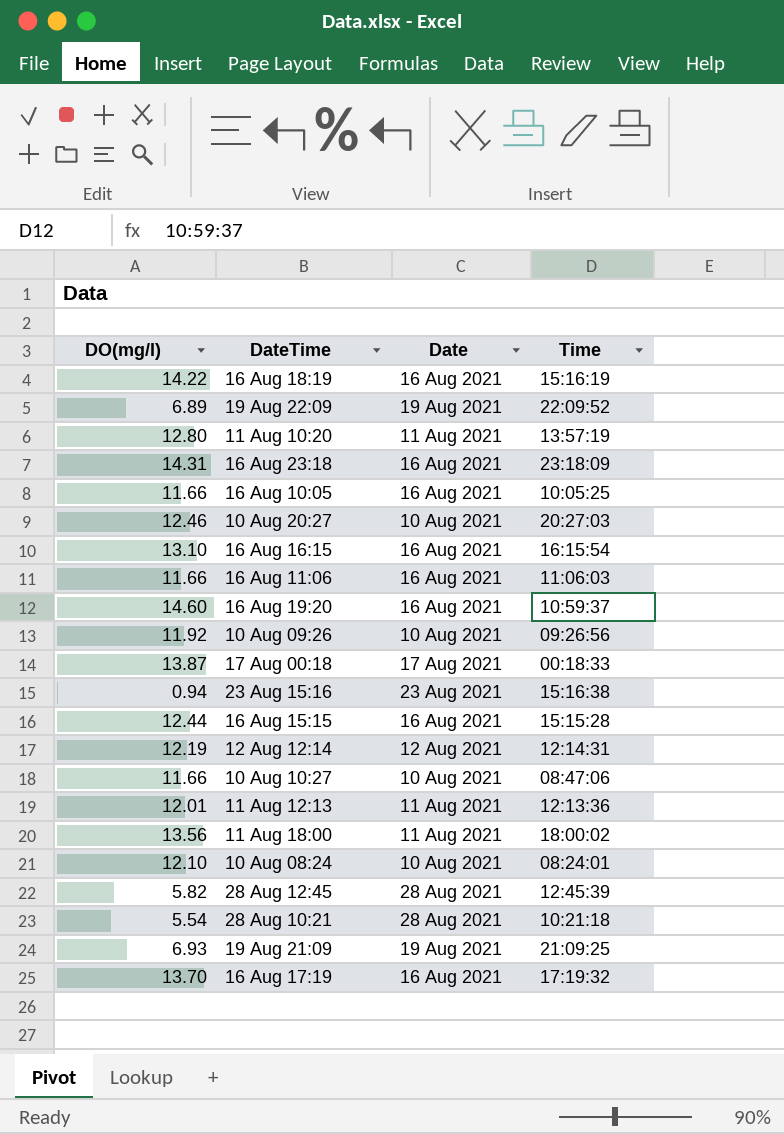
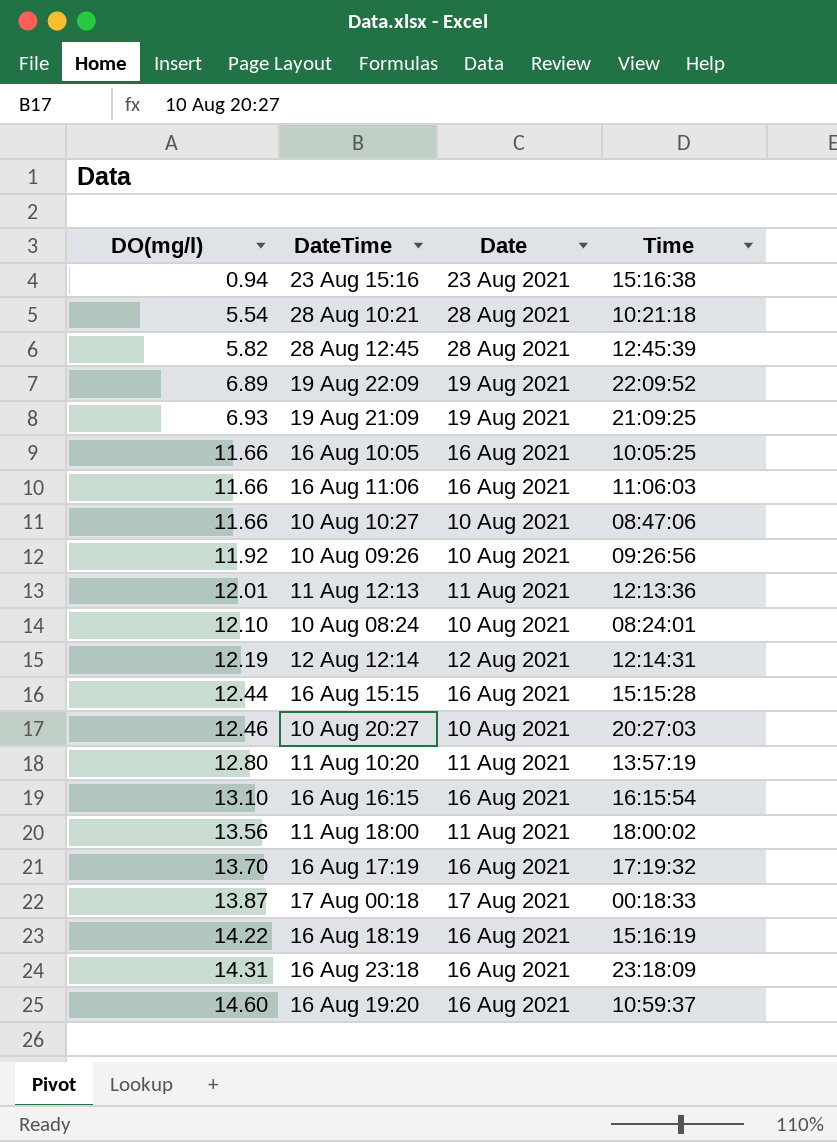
row order: none -> DO(mg/l) ascending

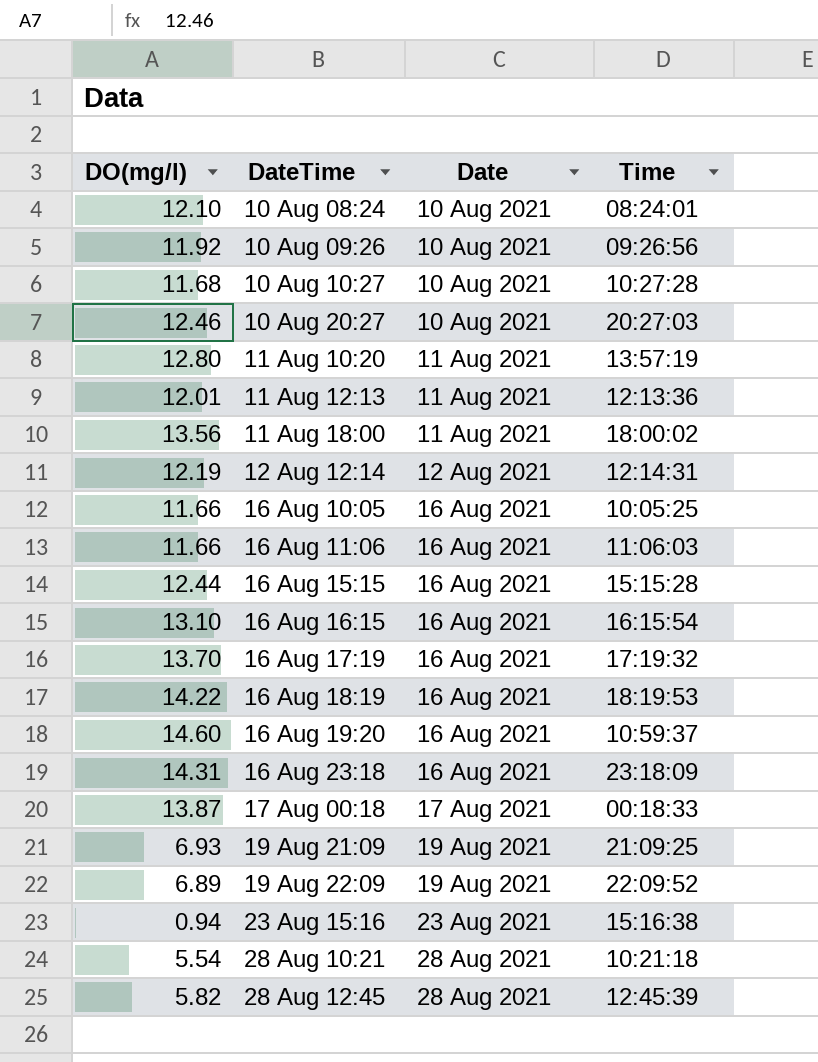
row order: DO(mg/l) ascending -> DateTime ascending
10 Aug 10:27 | DO(mg/l): 11.66 -> 11.68
10 Aug 10:27 | Time: 08:47:06 -> 10:27:28
16 Aug 18:19 | Time: 15:16:19 -> 18:19:53

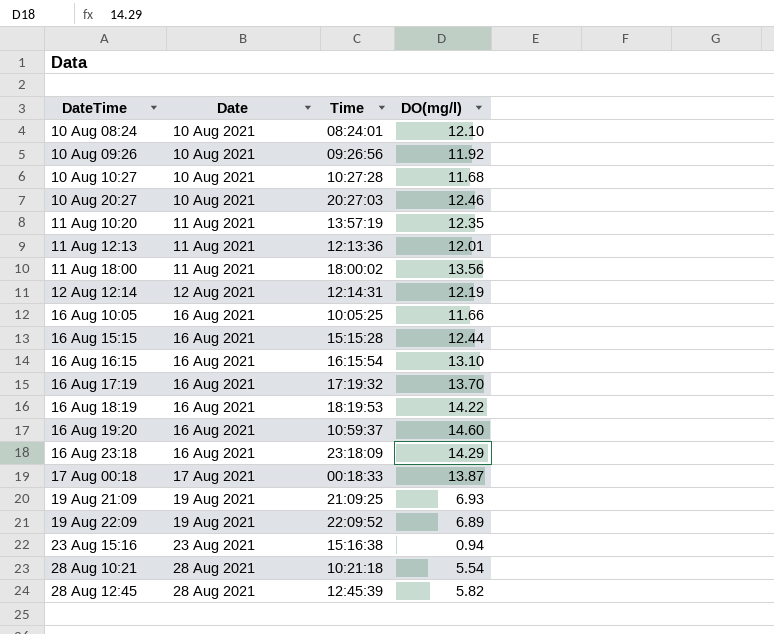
column DO(mg/l) | position: 1 -> 4
row 16 Aug 11:06: 11.66 | 16 Aug 2021 | 11:06:03 -> none
11 Aug 10:20 | DO(mg/l): 12.80 -> 12.35
16 Aug 23:18 | DO(mg/l): 14.31 -> 14.29

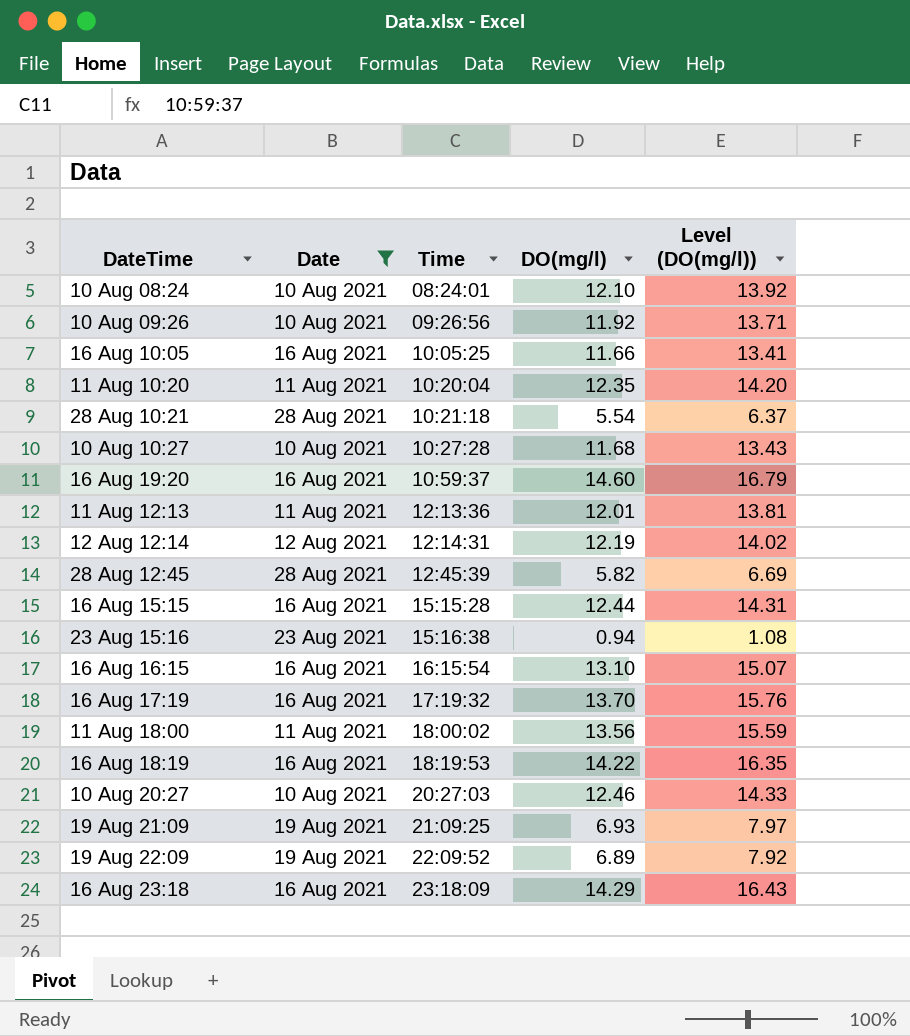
filter: none -> Date != 17 Aug 2021
row order: DateTime ascending -> Time ascending
column Level (DO(mg/l)) | formula: none -> [DO(mg/l)] * 1.15
11 Aug 10:20 | Time: 13:57:19 -> 10:20:04

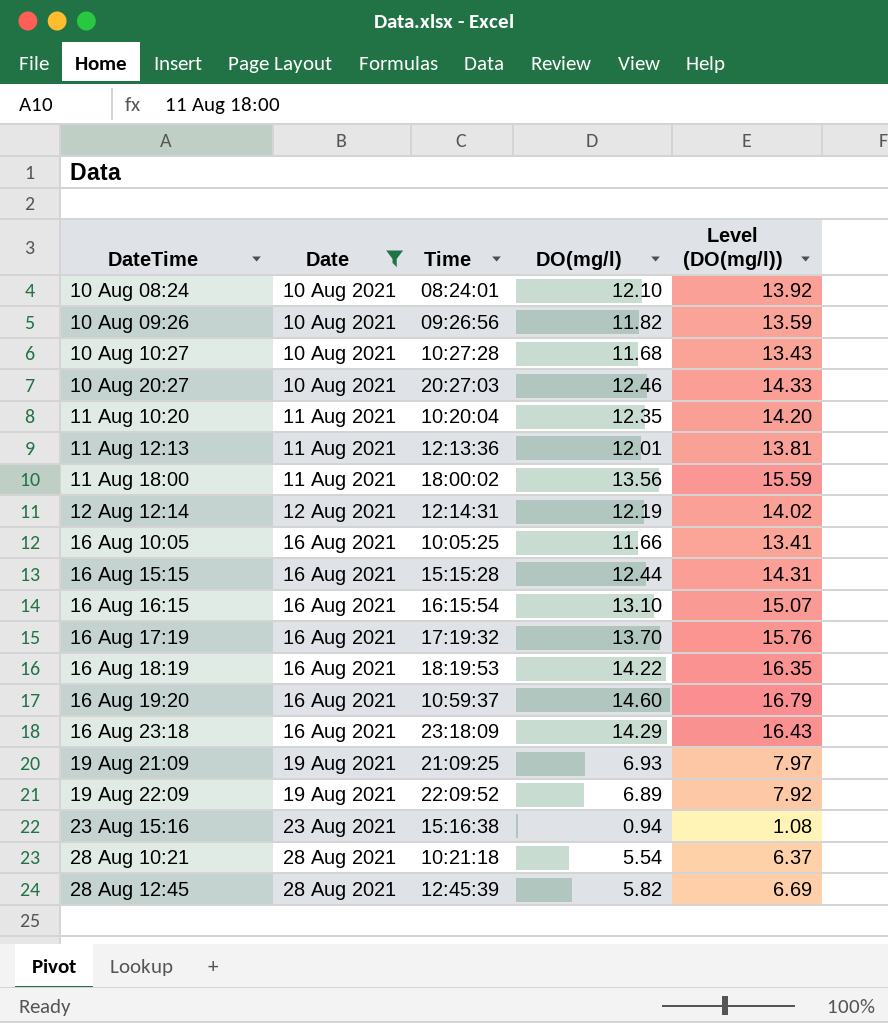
row order: Time ascending -> DateTime ascending
10 Aug 09:26 | DO(mg/l): 11.92 -> 11.82
10 Aug 09:26 | Level (DO(mg/l)): 13.71 -> 13.59

